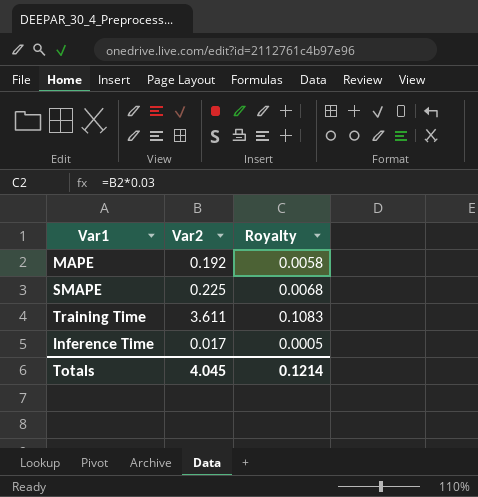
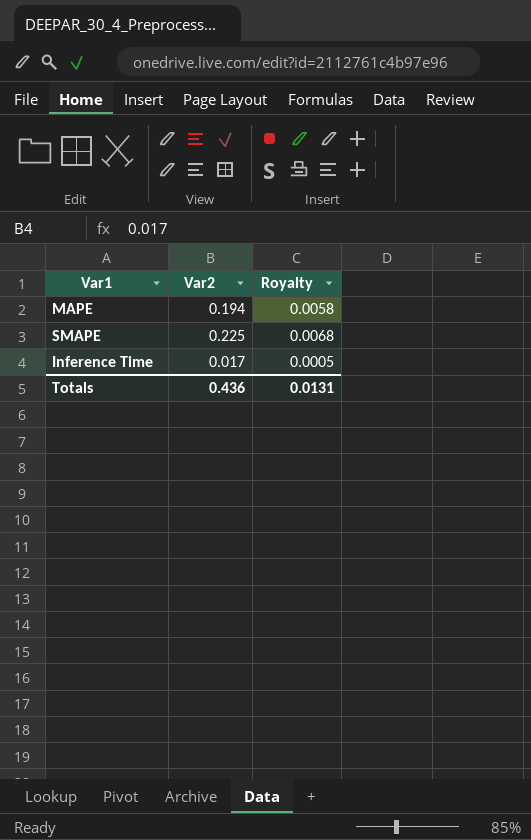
row Training Time: 3.611 | 0.1083 -> none
MAPE | Var2: 0.192 -> 0.194
Totals | Var2: 4.045 -> 0.436
Totals | Royalty: 0.1214 -> 0.0131

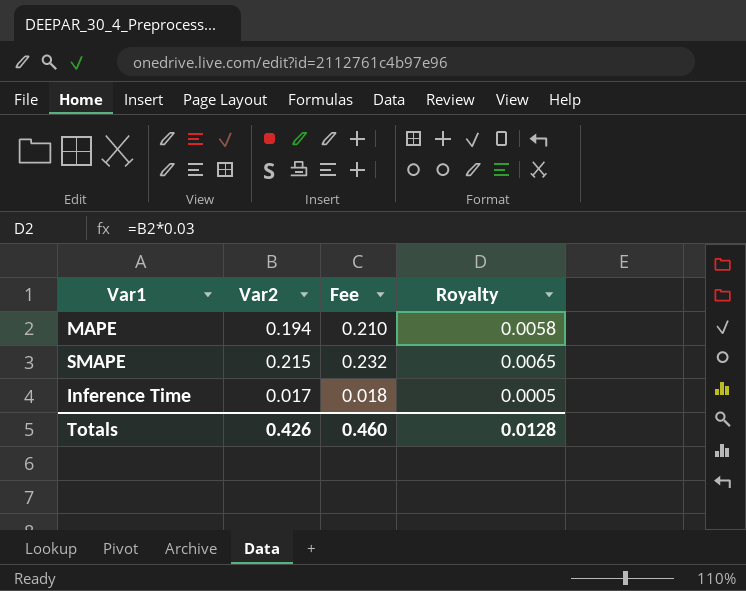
column Fee | formula: none -> [Var2] * 1.08
SMAPE | Var2: 0.225 -> 0.215
SMAPE | Royalty: 0.0068 -> 0.0065
Totals | Var2: 0.436 -> 0.426
Totals | Royalty: 0.0131 -> 0.0128

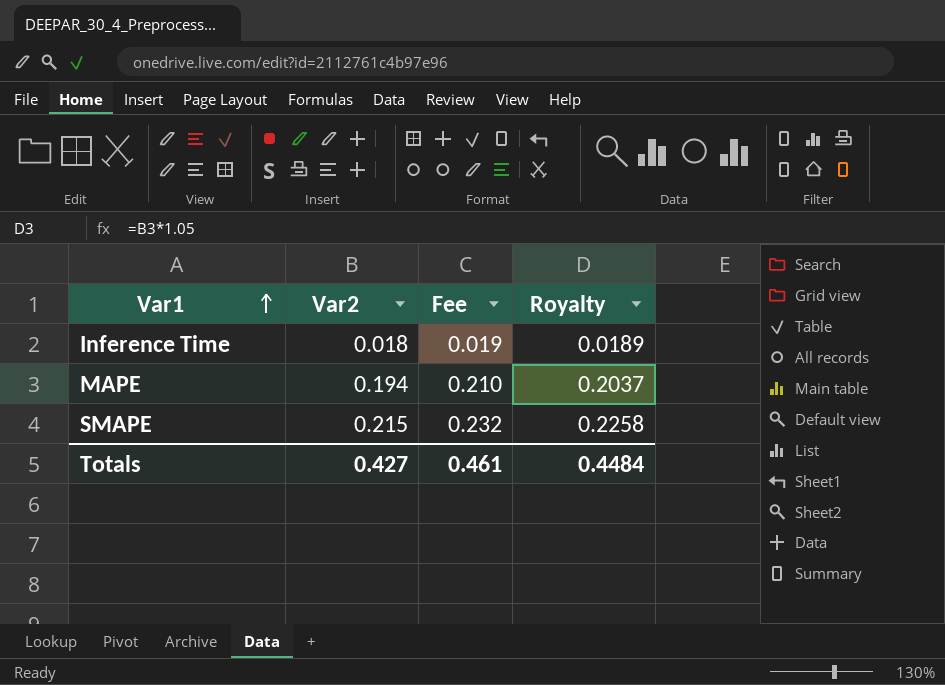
row order: none -> Var1 ascending
column Royalty | formula: [Var2] * 0.03 -> [Var2] * 1.05
Inference Time | Var2: 0.017 -> 0.018
Inference Time | Fee: 0.018 -> 0.019
Totals | Var2: 0.426 -> 0.427
Totals | Fee: 0.460 -> 0.461
Totals | Royalty: 0.0128 -> 0.4484

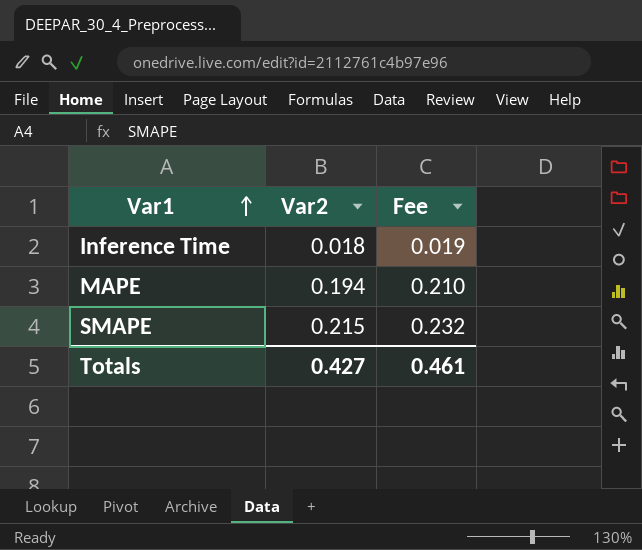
column Royalty | formula: [Var2] * 1.05 -> none

